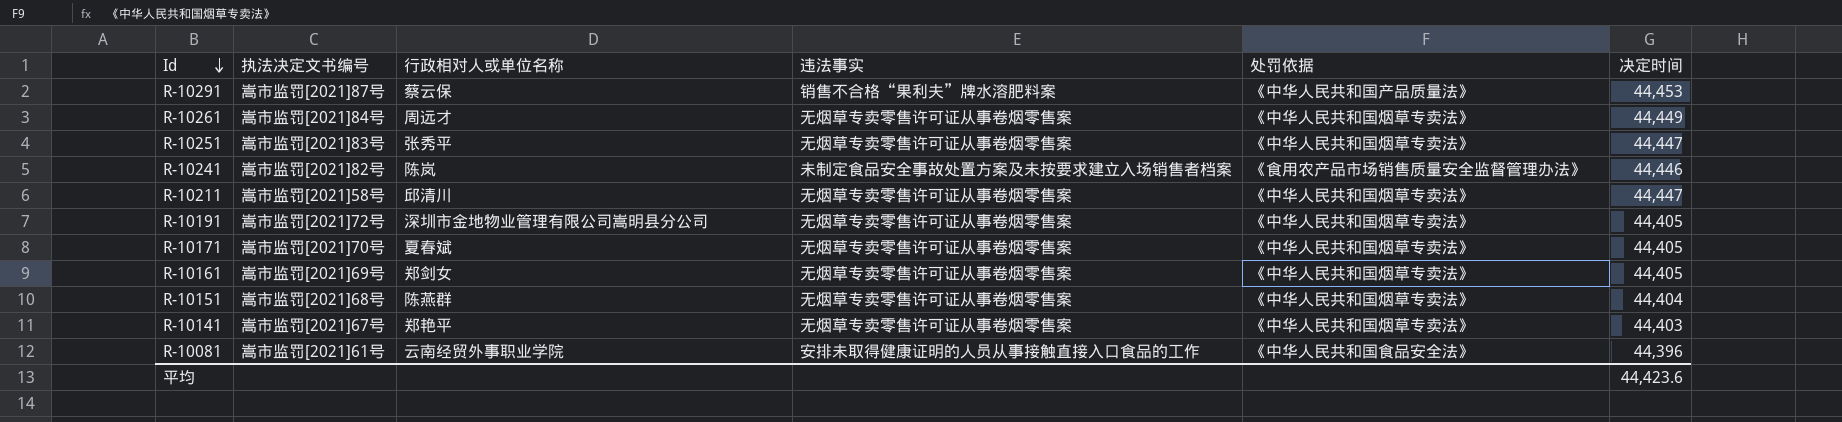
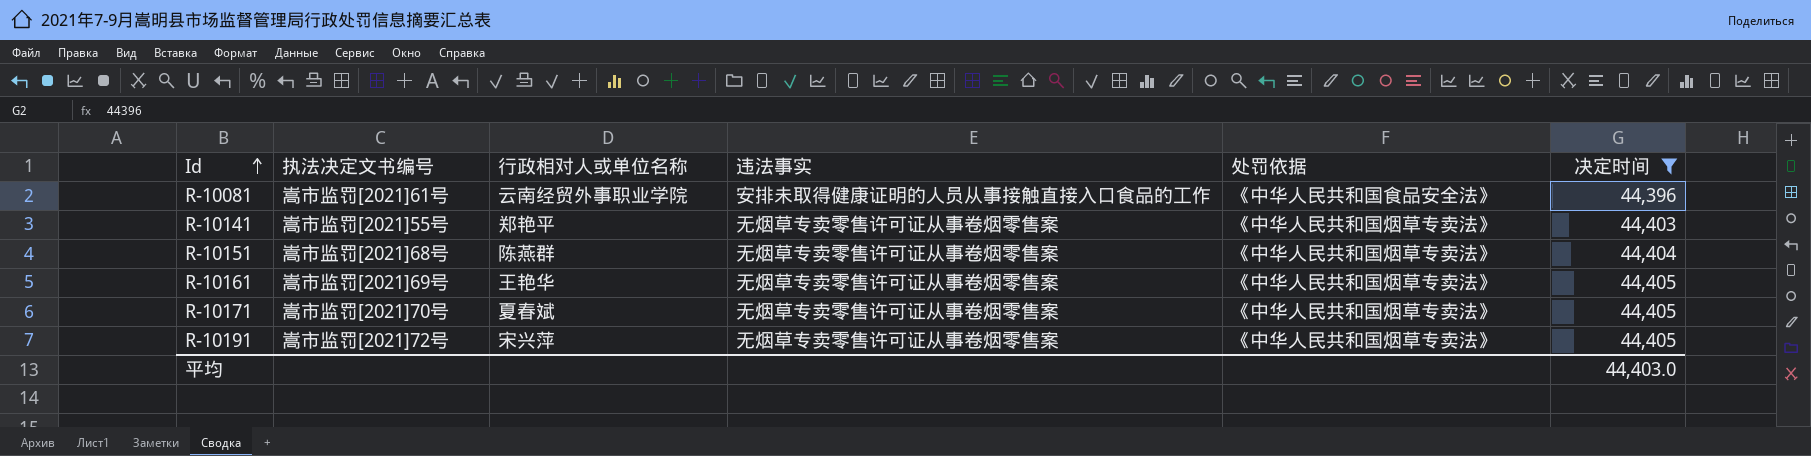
filter: none -> 决定时间 <= 44,405
row order: Id descending -> Id ascending
R-10141 | 执法决定文书编号: 嵩市监罚[2021]67号 -> 嵩市监罚[2021]55号
R-10161 | 行政相对人或单位名称: 郑剑女 -> 王艳华
R-10191 | 行政相对人或单位名称: 深圳市金地物业管理有限公司嵩明县分公司 -> 宋兴萍
平均 | 决定时间: 44,423.6 -> 44,403.0

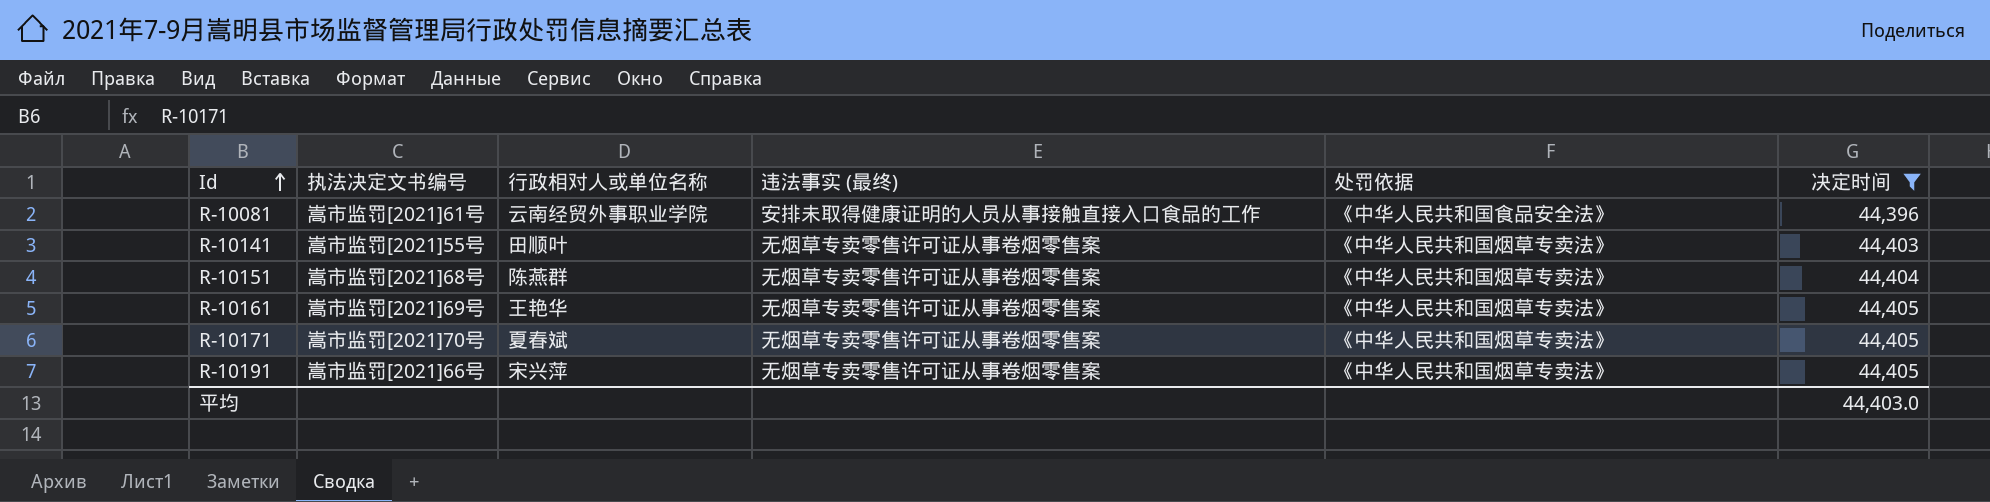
column name: 违法事实 -> 违法事实 (最终)
R-10141 | 行政相对人或单位名称: 郑艳平 -> 田顺叶
R-10191 | 执法决定文书编号: 嵩市监罚[2021]72号 -> 嵩市监罚[2021]66号

